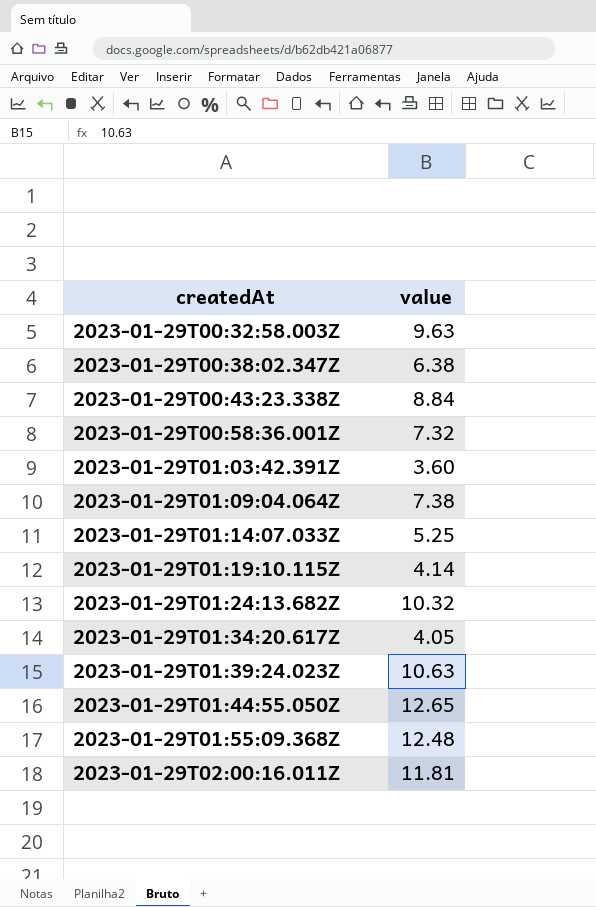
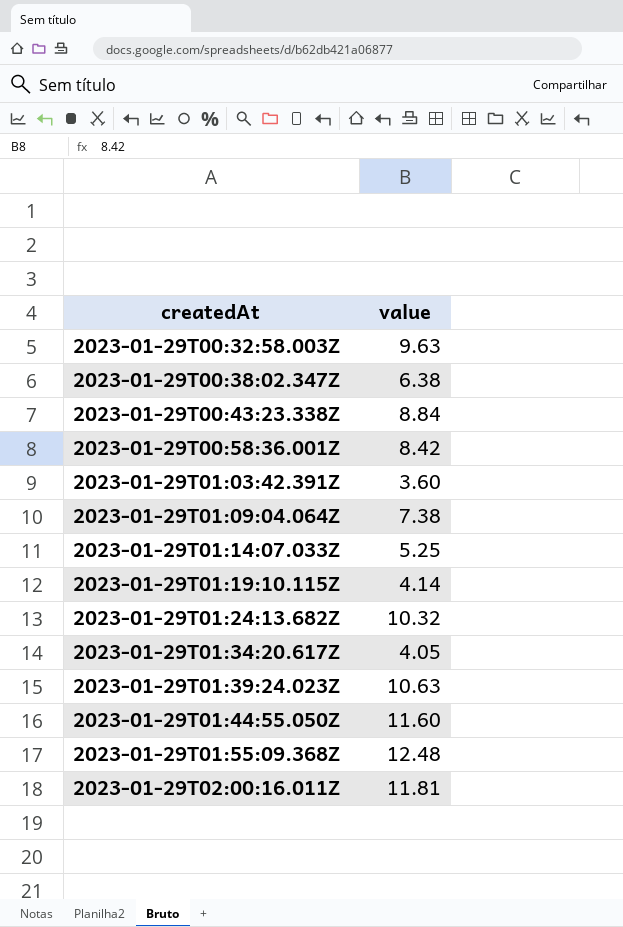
2023-01-29T00:58:36.001Z | value: 7.32 -> 8.42
2023-01-29T01:44:55.050Z | value: 12.65 -> 11.60

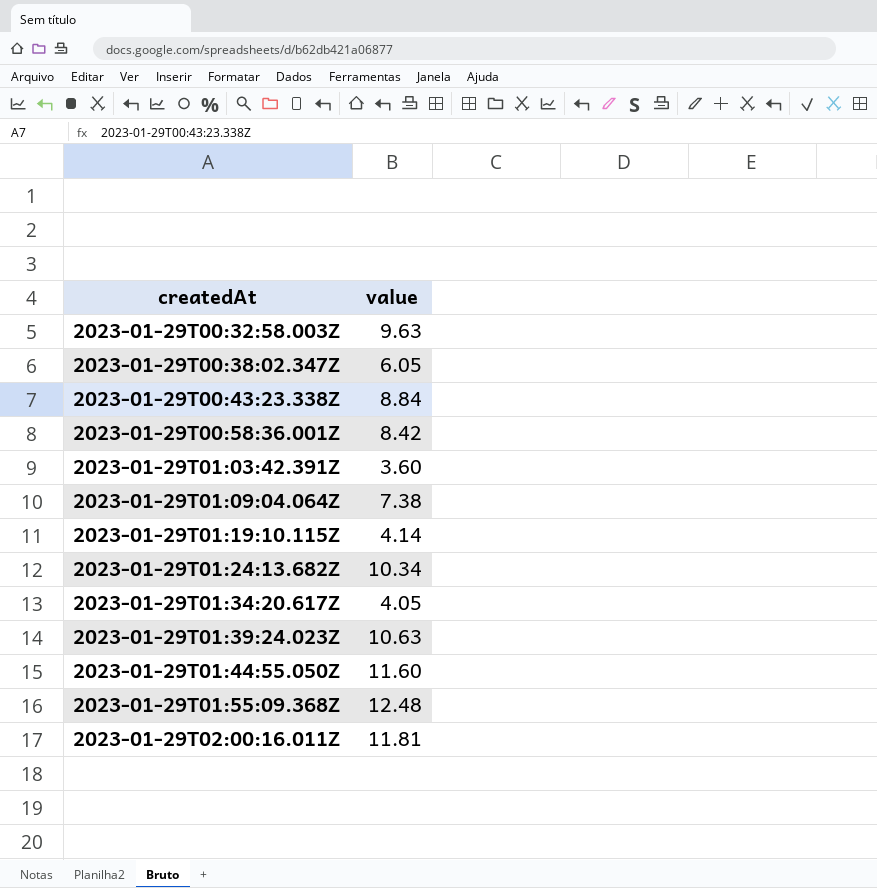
row 2023-01-29T01:14:07.033Z: 5.25 -> none
2023-01-29T00:38:02.347Z | value: 6.38 -> 6.05
2023-01-29T01:24:13.682Z | value: 10.32 -> 10.34

